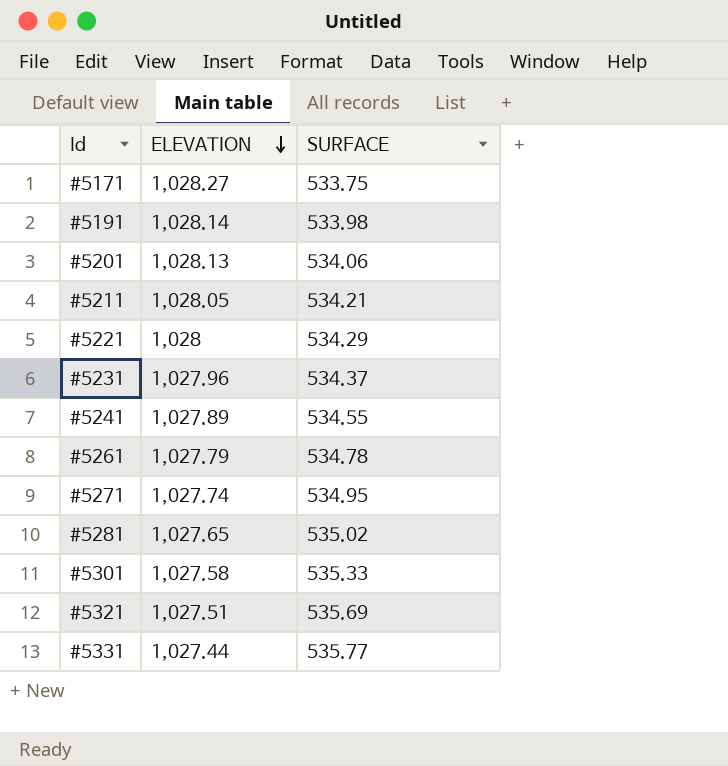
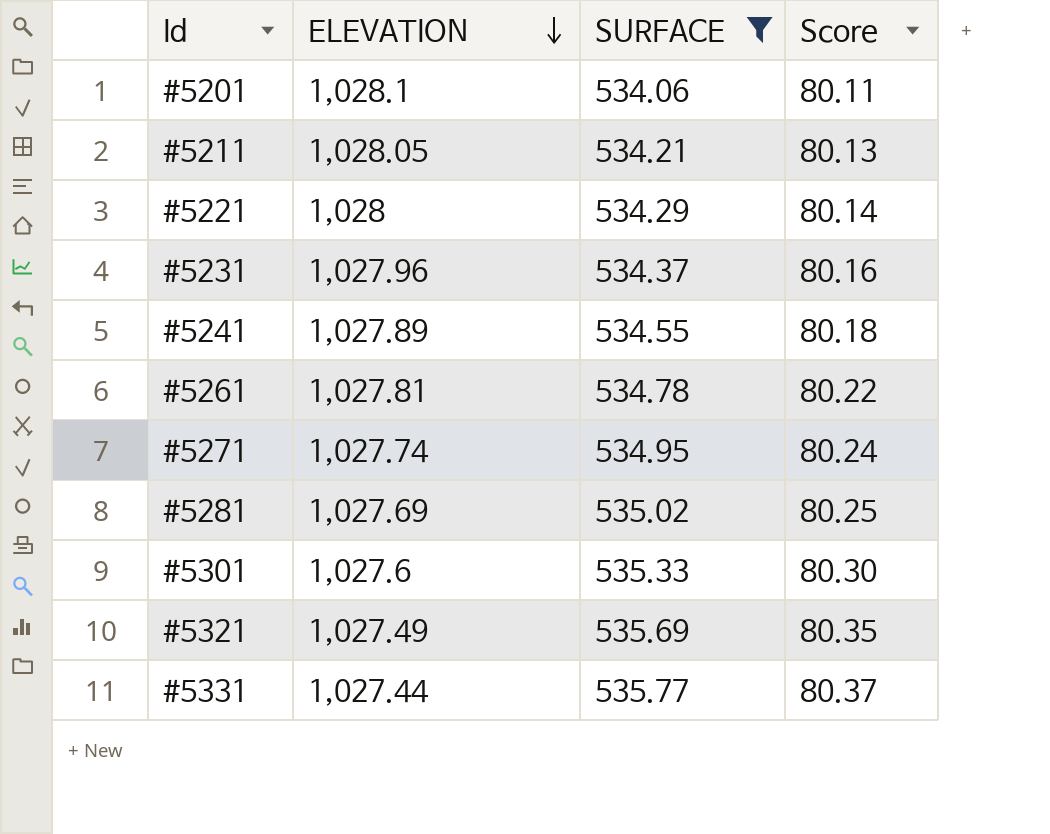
filter: none -> SURFACE >= 534.06
column Score | formula: none -> [SURFACE] * 0.15
#5201 | ELEVATION: 1,028.13 -> 1,028.1
#5261 | ELEVATION: 1,027.79 -> 1,027.81
#5281 | ELEVATION: 1,027.65 -> 1,027.69
#5301 | ELEVATION: 1,027.58 -> 1,027.6
#5321 | ELEVATION: 1,027.51 -> 1,027.49

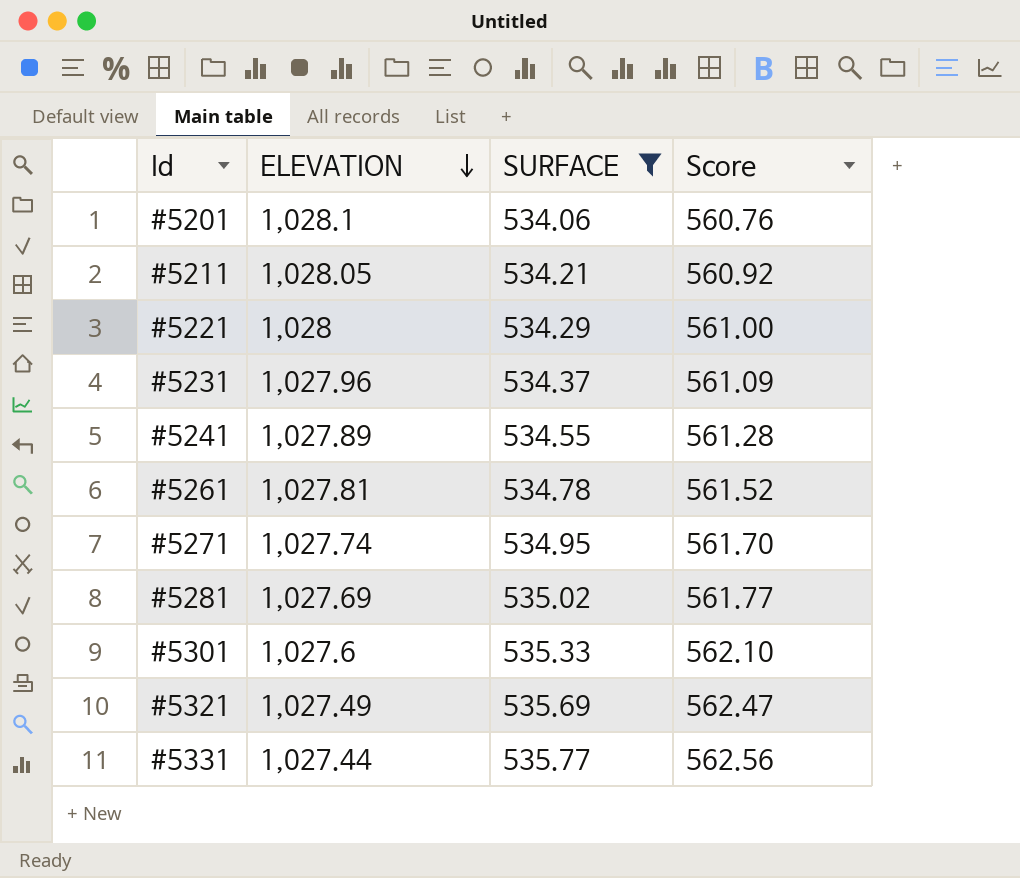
column Score | formula: [SURFACE] * 0.15 -> [SURFACE] * 1.05

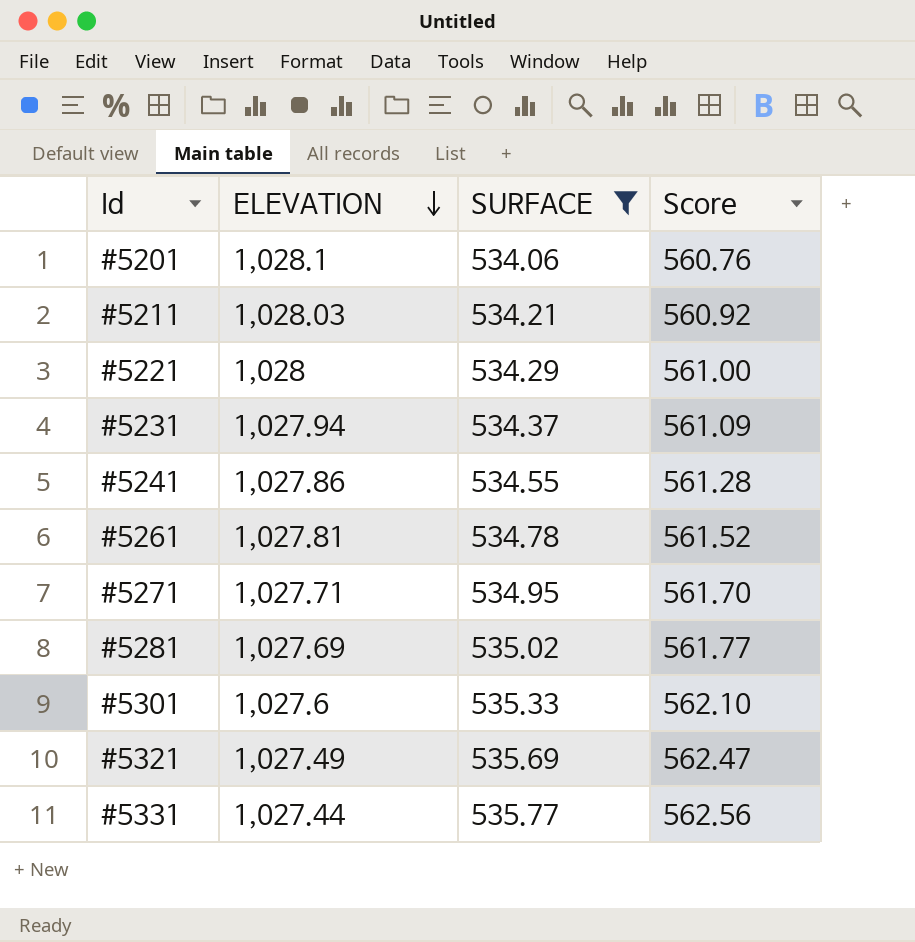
#5211 | ELEVATION: 1,028.05 -> 1,028.03
#5231 | ELEVATION: 1,027.96 -> 1,027.94
#5241 | ELEVATION: 1,027.89 -> 1,027.86
#5271 | ELEVATION: 1,027.74 -> 1,027.71

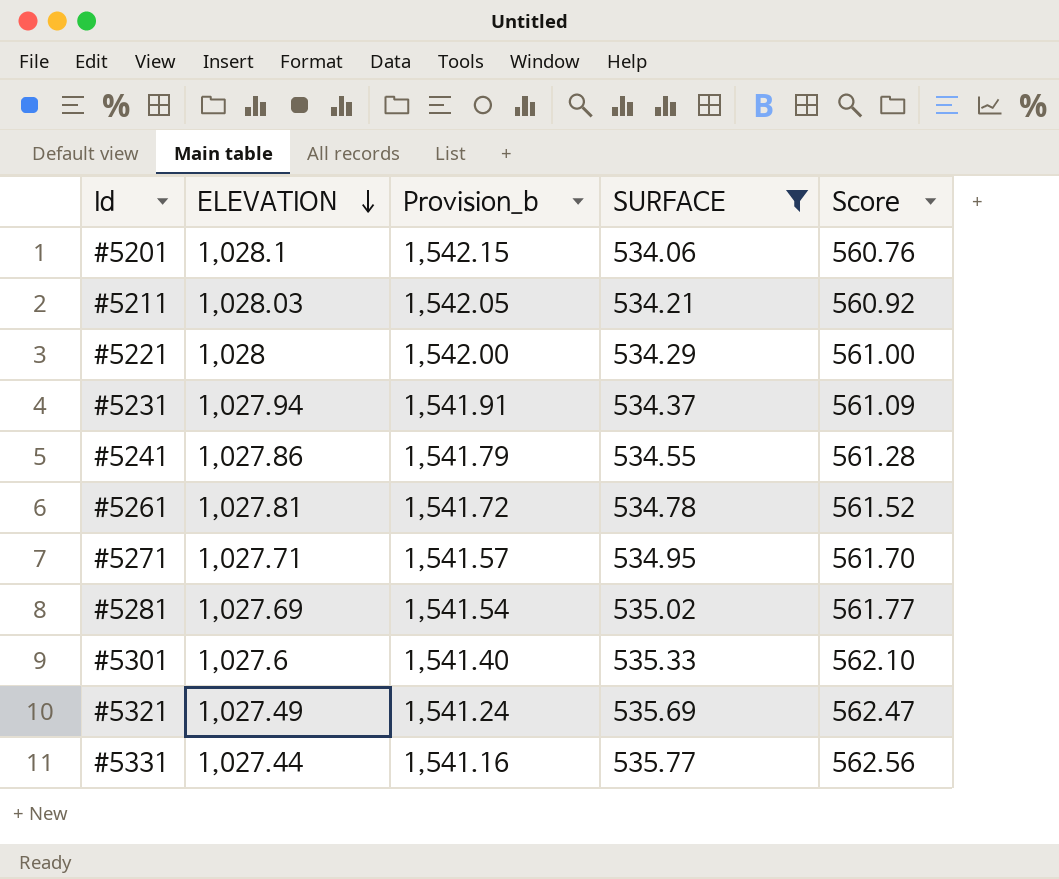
column Provision_b | formula: none -> [ELEVATION] * 1.5

